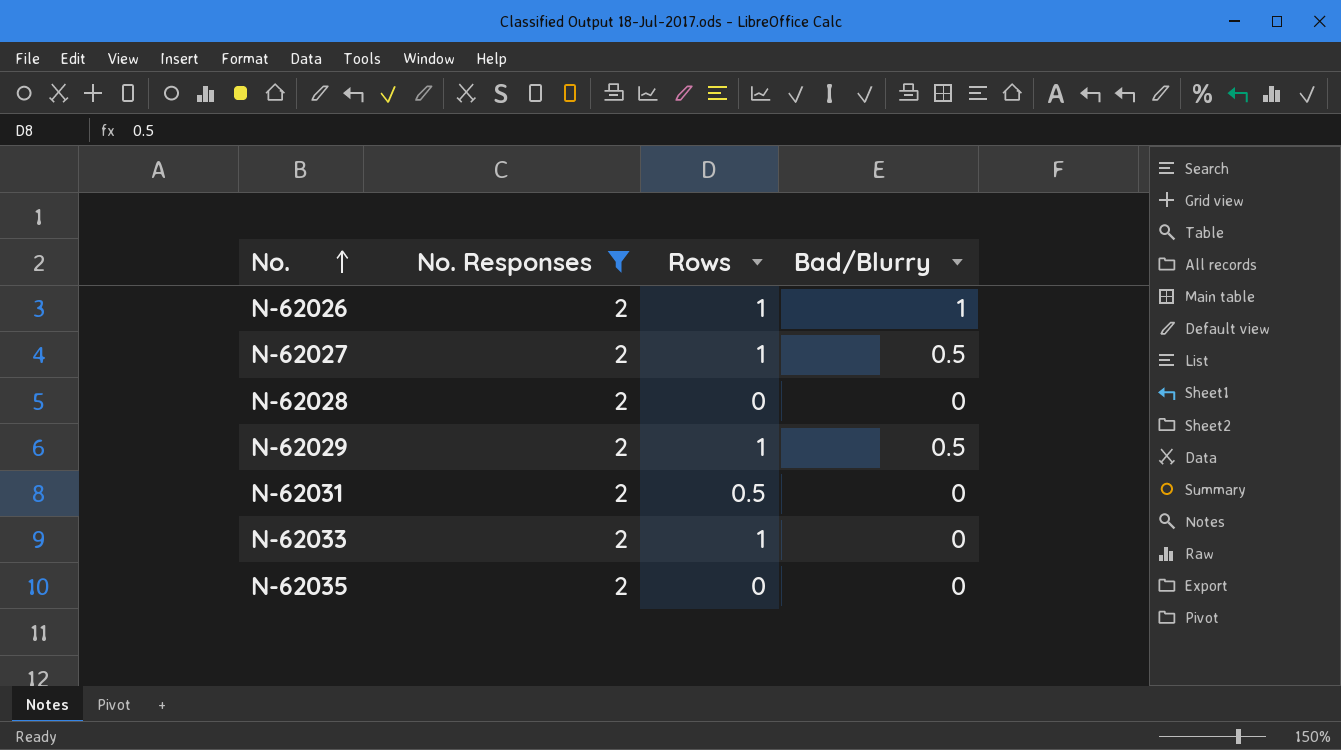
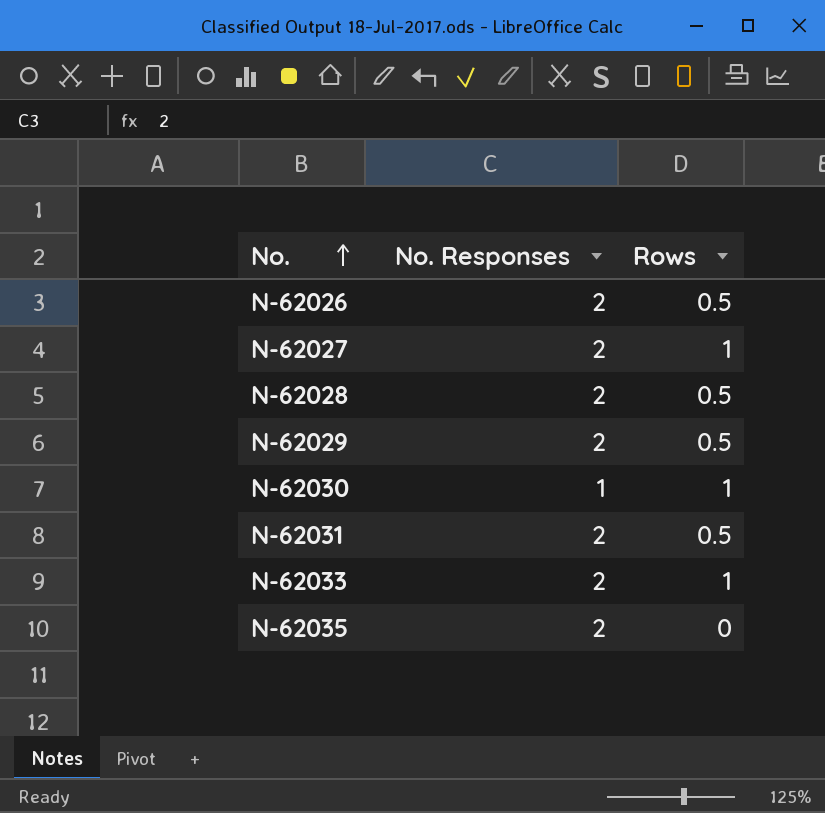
filter: No. Responses = 2 -> none
column Bad/Blurry | position: 4 -> none
N-62026 | Rows: 1 -> 0.5
N-62028 | Rows: 0 -> 0.5
N-62029 | Rows: 1 -> 0.5

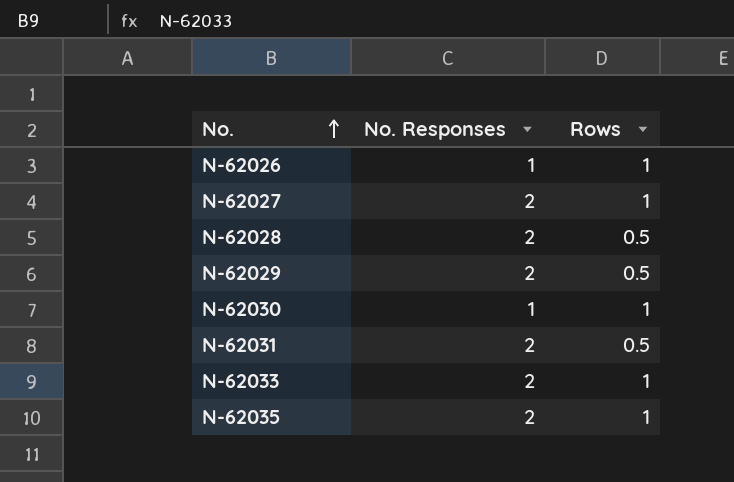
N-62026 | No. Responses: 2 -> 1
N-62026 | Rows: 0.5 -> 1
N-62035 | Rows: 0 -> 1

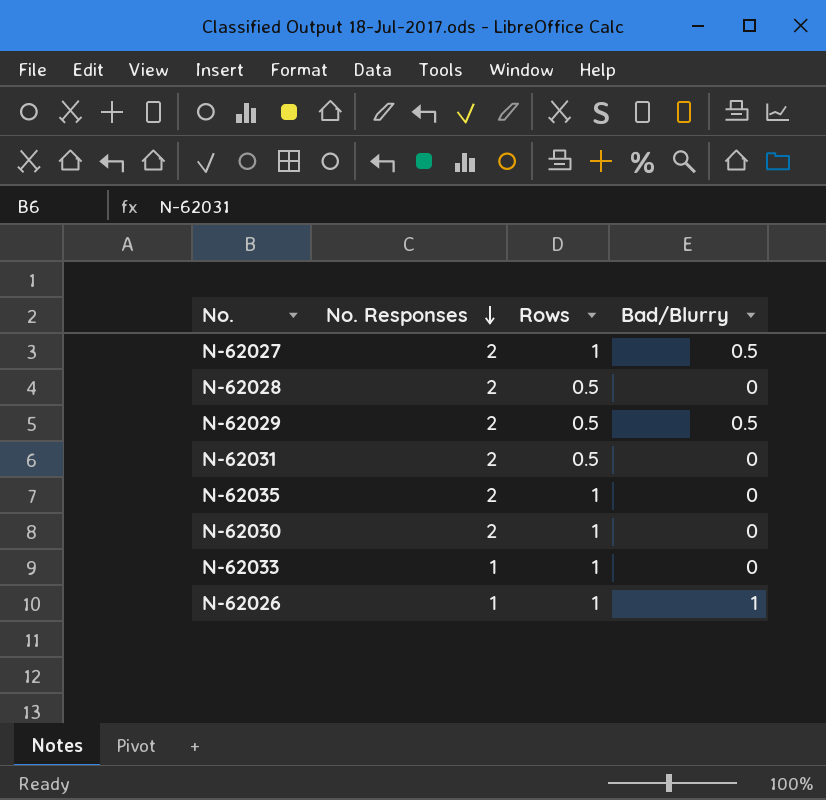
row order: No. ascending -> No. Responses descending
column Bad/Blurry | position: none -> 4
N-62030 | No. Responses: 1 -> 2
N-62033 | No. Responses: 2 -> 1

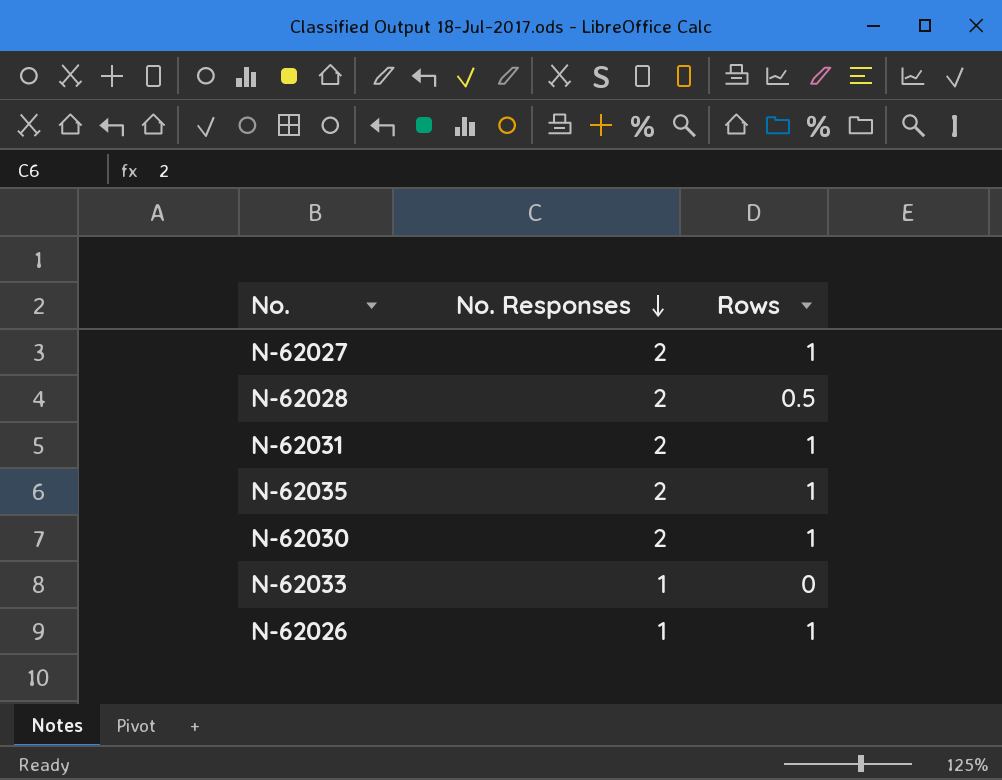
column Bad/Blurry | position: 4 -> none
row N-62029: 2 | 0.5 | 0.5 -> none
N-62031 | Rows: 0.5 -> 1
N-62033 | Rows: 1 -> 0

